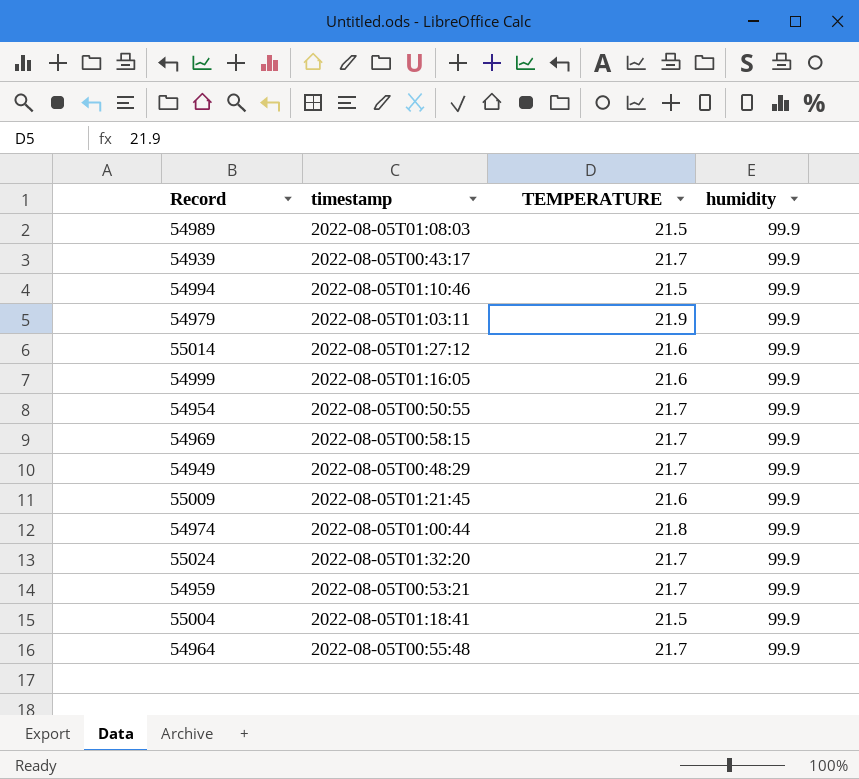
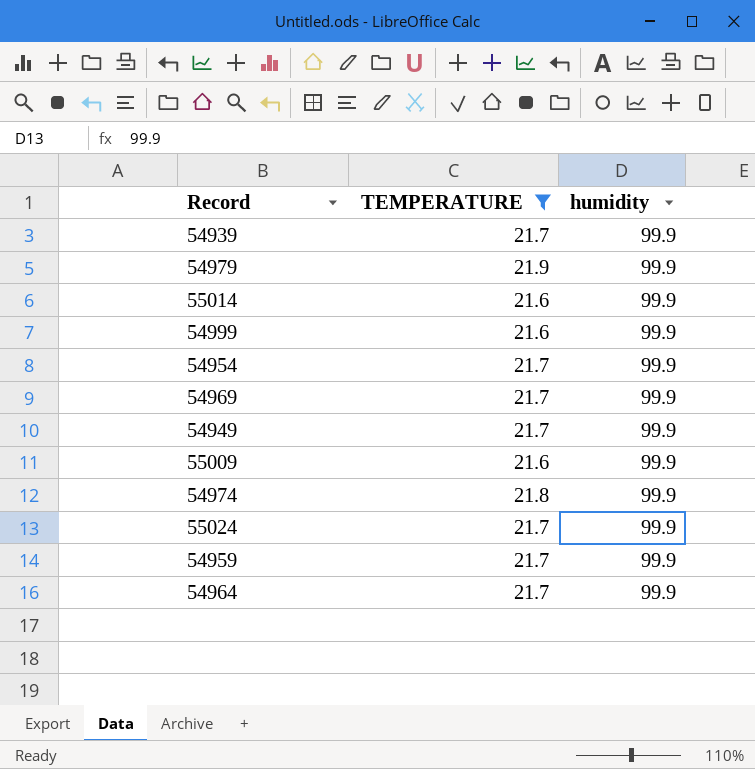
filter: none -> TEMPERATURE != 21.5
column timestamp | position: 2 -> none

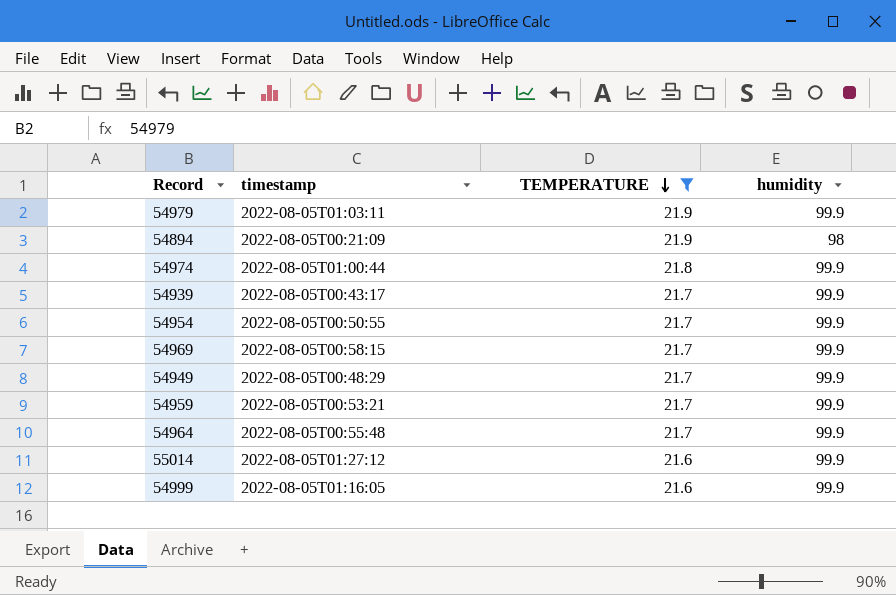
row order: none -> TEMPERATURE descending
column timestamp | position: none -> 2
row 55009: 21.6 | 99.9 -> none
row 55024: 21.7 | 99.9 -> none
row 54894: none -> 2022-08-05T00:21:09 | 21.9 | 98

